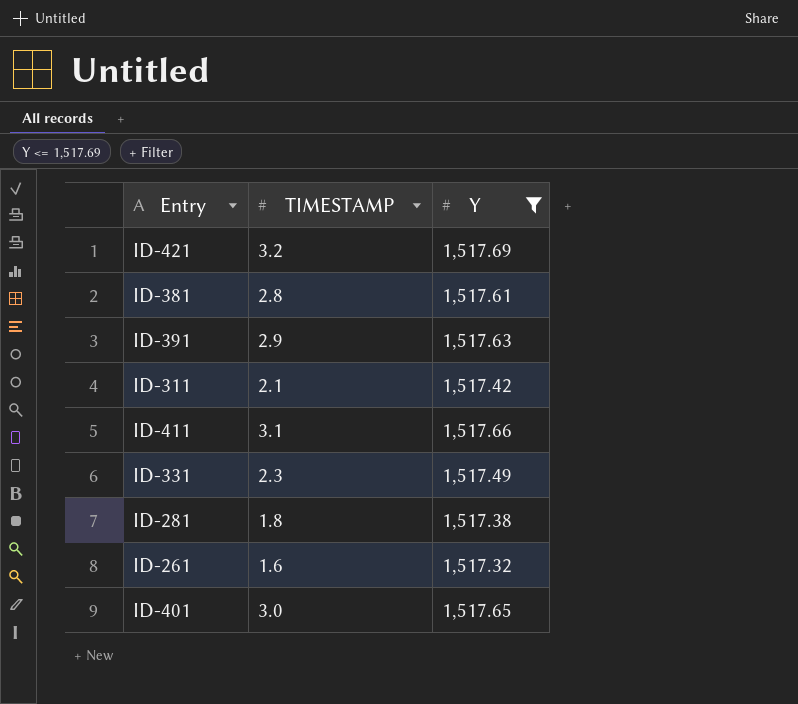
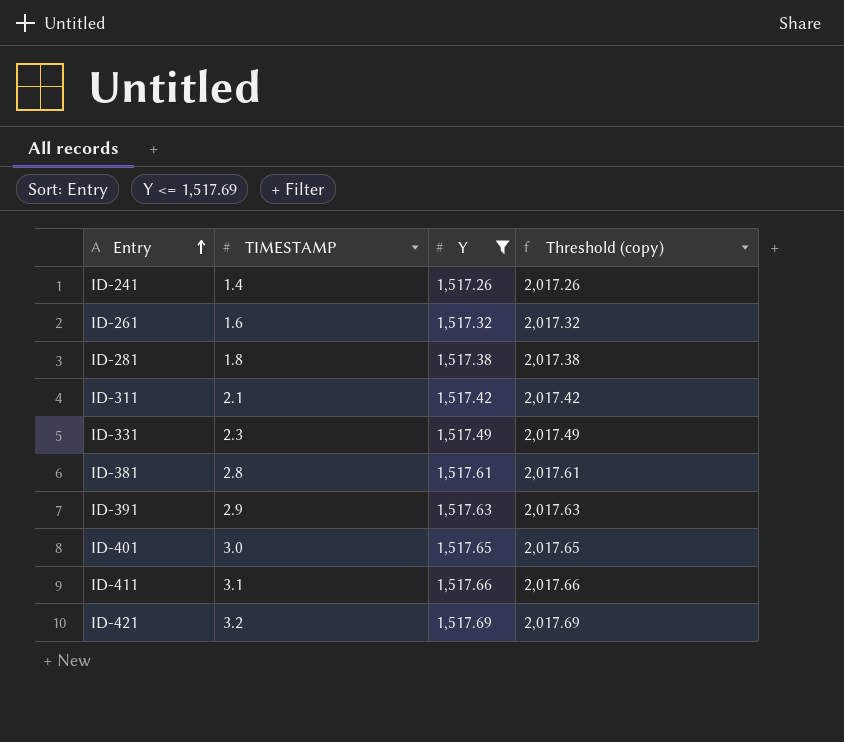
row order: none -> Entry ascending
column Threshold (copy) | formula: none -> [Y] + 500
row ID-241: none -> 1.4 | 1,517.26 | 2,017.26

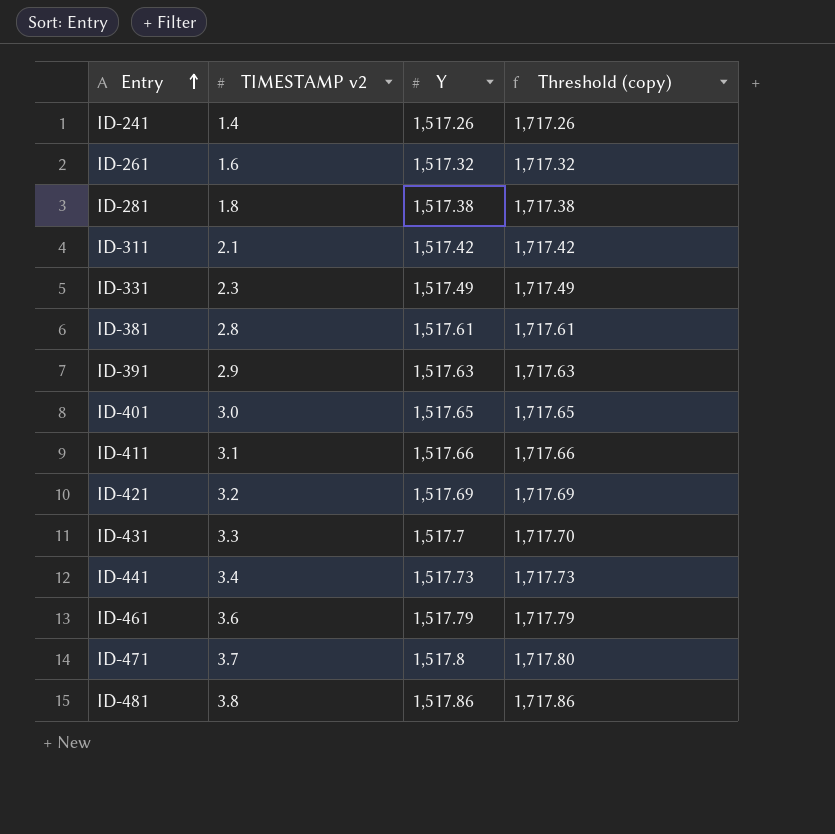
filter: Y <= 1,517.69 -> none
column name: TIMESTAMP -> TIMESTAMP v2
column Threshold (copy) | formula: [Y] + 500 -> [Y] + 200

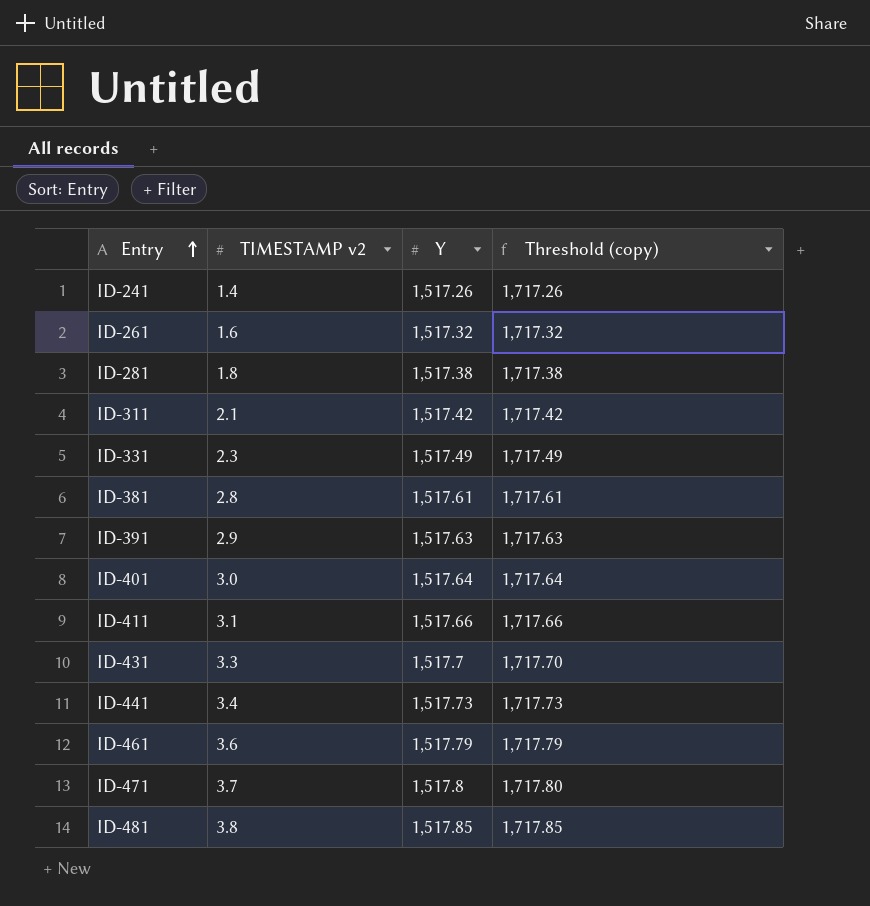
row ID-421: 3.2 | 1,517.69 | 1,717.69 -> none
ID-401 | Y: 1,517.65 -> 1,517.64
ID-401 | Threshold (copy): 1,717.65 -> 1,717.64
ID-481 | Y: 1,517.86 -> 1,517.85
ID-481 | Threshold (copy): 1,717.86 -> 1,717.85

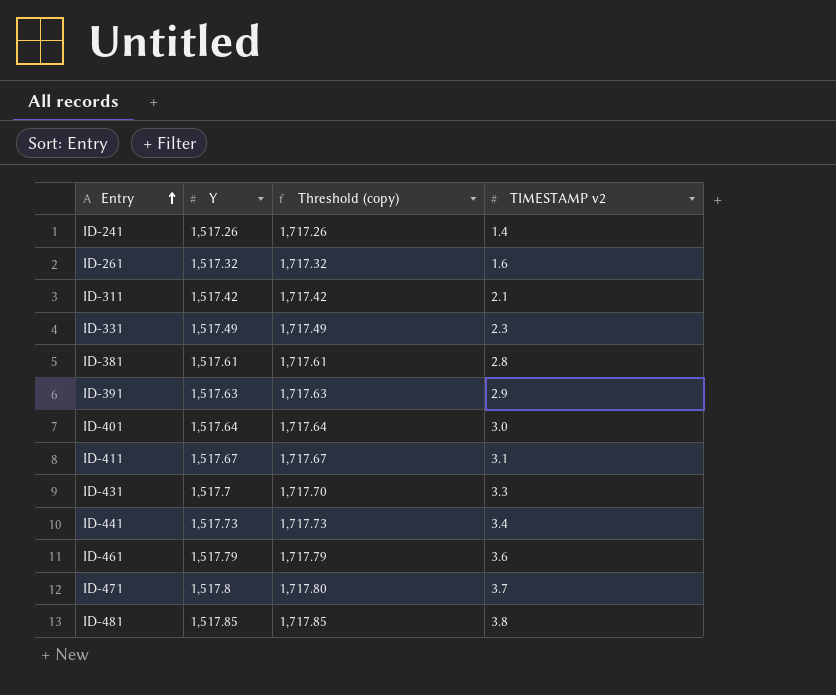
column TIMESTAMP v2 | position: 2 -> 4
row ID-281: 1.8 | 1,517.38 | 1,717.38 -> none
ID-411 | Y: 1,517.66 -> 1,517.67
ID-411 | Threshold (copy): 1,717.66 -> 1,717.67

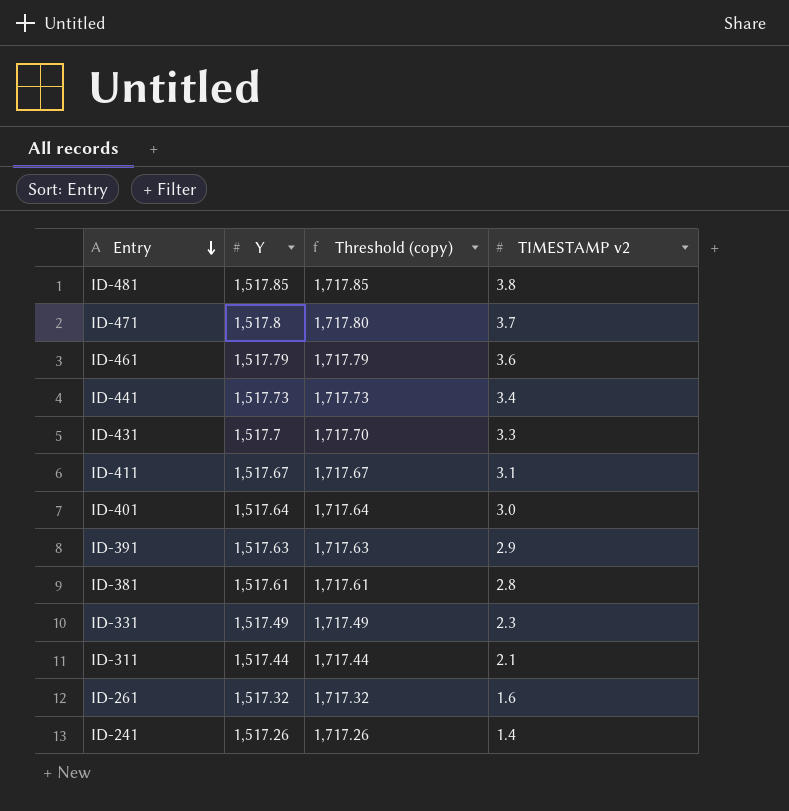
row order: Entry ascending -> Entry descending
ID-311 | Y: 1,517.42 -> 1,517.44
ID-311 | Threshold (copy): 1,717.42 -> 1,717.44

